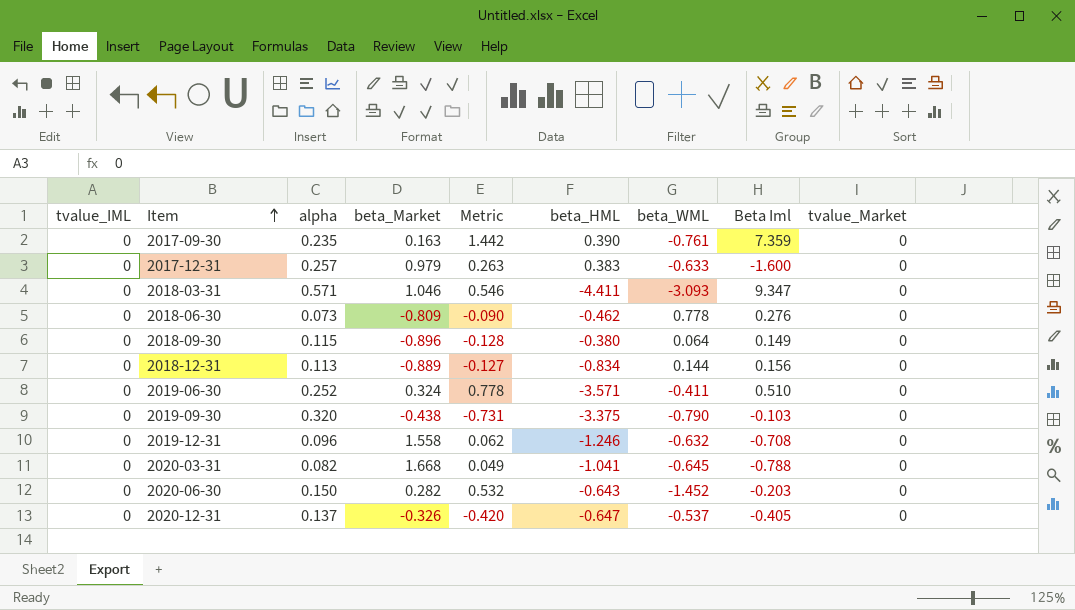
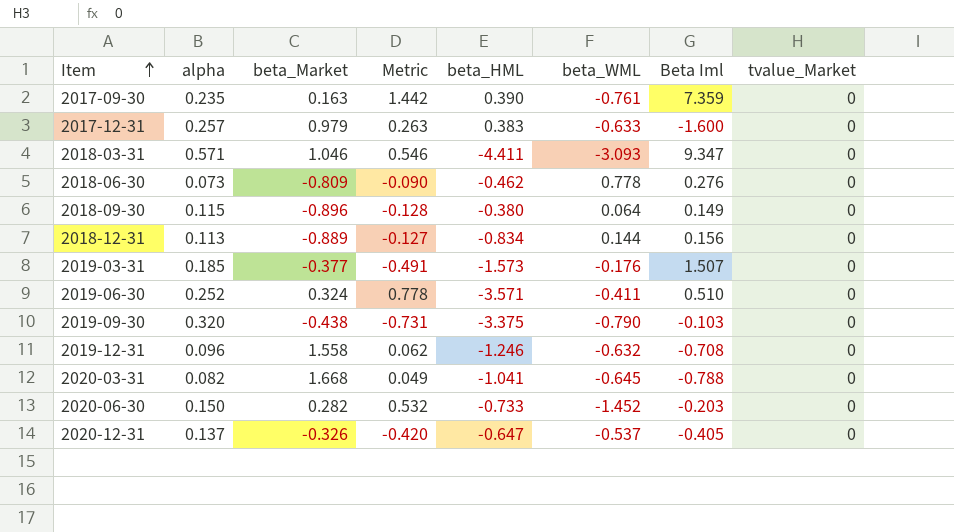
column tvalue_IML | position: 1 -> none
row 2019-03-31: none -> 0.185 | -0.377 | -0.491 | -1.573 | -0.176 | 1.507 | 0
2020-06-30 | beta_HML: -0.643 -> -0.733

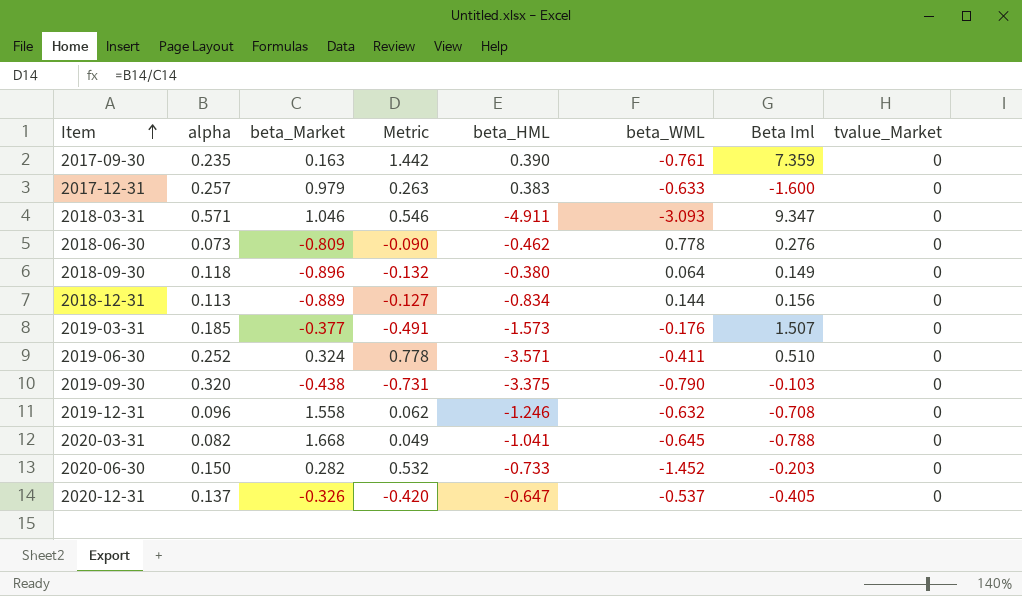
2018-03-31 | beta_HML: -4.411 -> -4.911
2018-09-30 | alpha: 0.115 -> 0.118
2018-09-30 | Metric: -0.128 -> -0.132

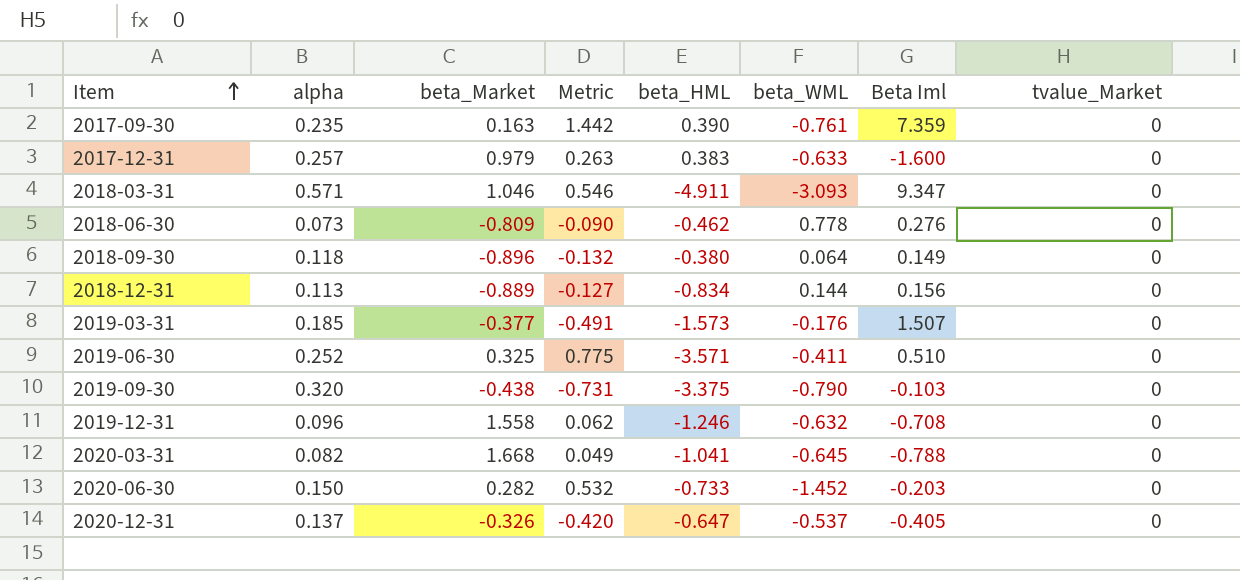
2019-06-30 | beta_Market: 0.324 -> 0.325
2019-06-30 | Metric: 0.778 -> 0.775

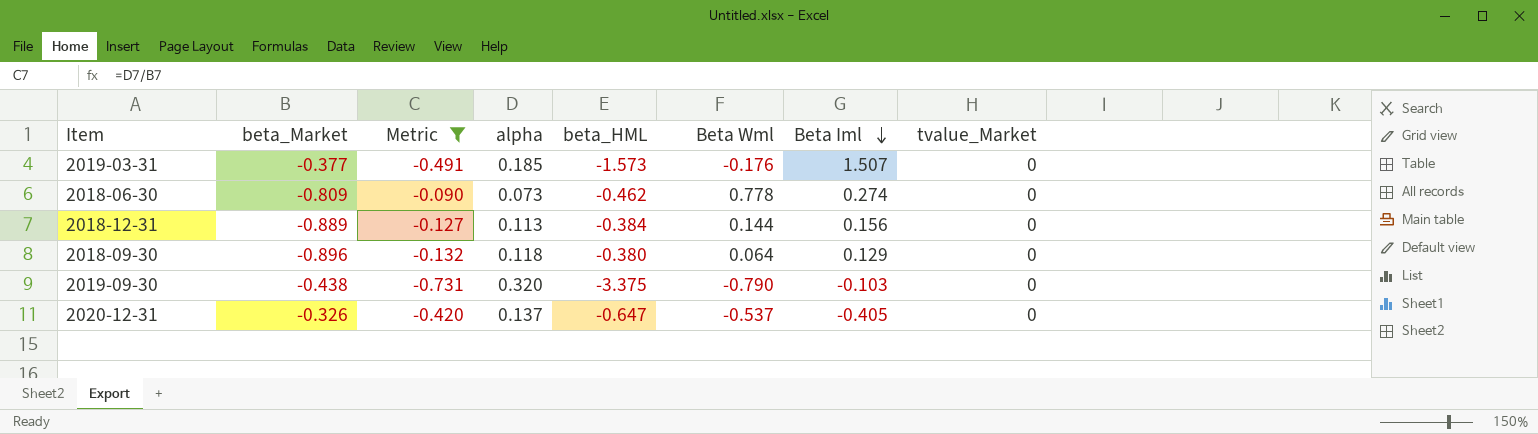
filter: none -> Metric <= -0.090
row order: Item ascending -> Beta Iml descending
column alpha | position: 2 -> 4
column name: beta_WML -> Beta Wml
2018-06-30 | Beta Iml: 0.276 -> 0.274
2018-12-31 | beta_HML: -0.834 -> -0.384
2018-09-30 | Beta Iml: 0.149 -> 0.129

